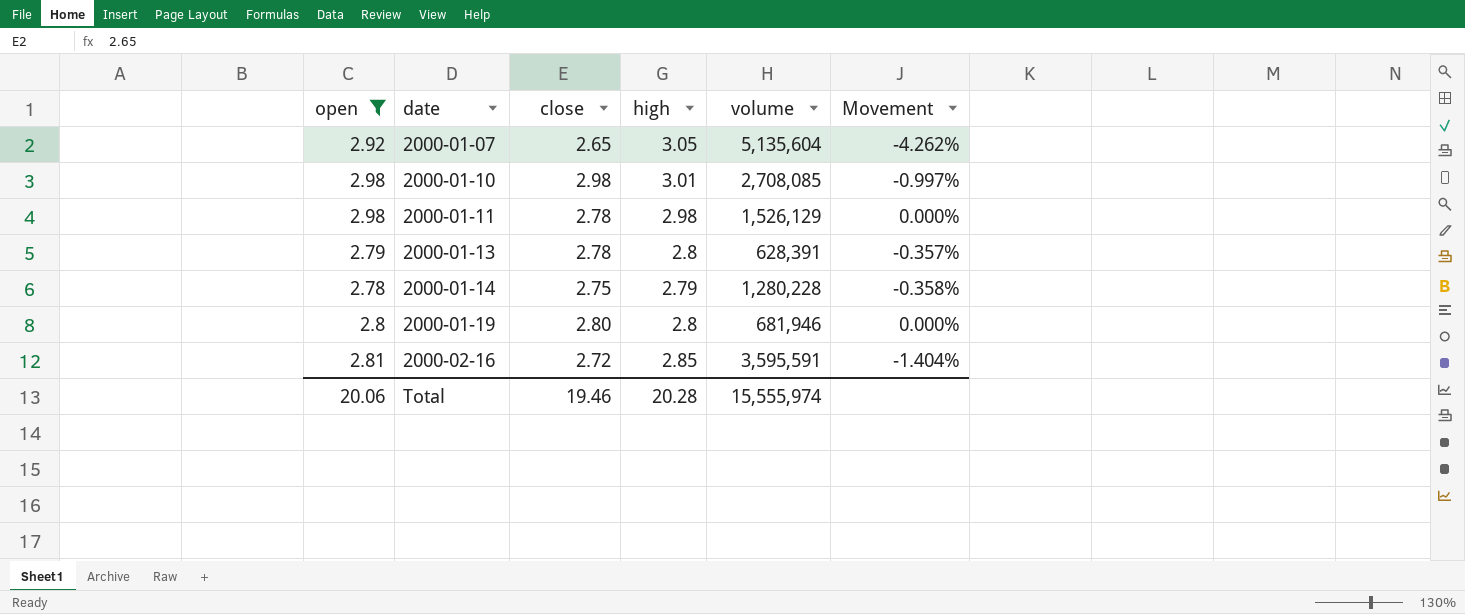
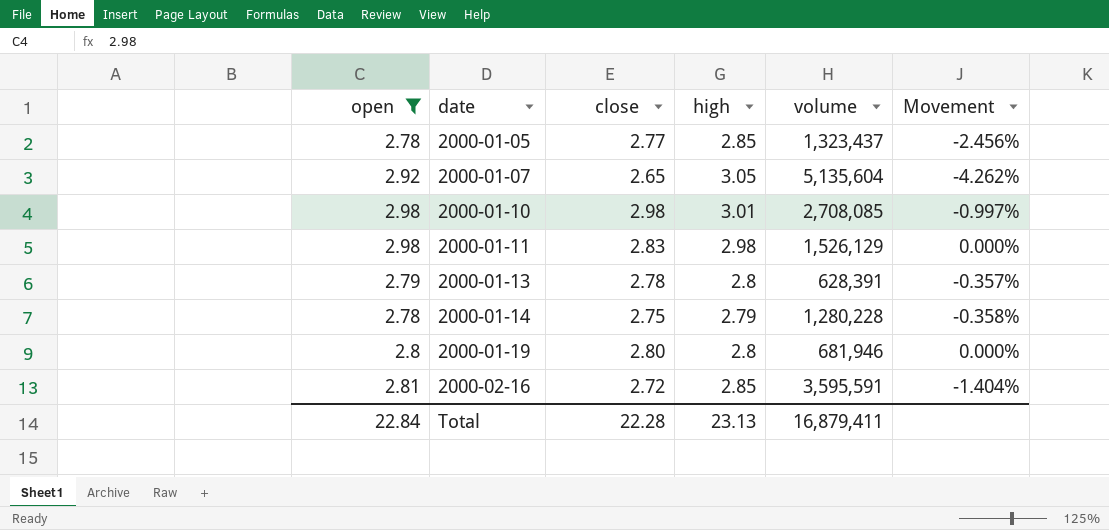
row 2000-01-05: none -> 2.78 | 2.77 | 2.85 | 1,323,437 | -2.456%
2000-01-11 | close: 2.78 -> 2.83
Total | open: 20.06 -> 22.84
Total | close: 19.46 -> 22.28
Total | high: 20.28 -> 23.13
Total | volume: 15,555,974 -> 16,879,411

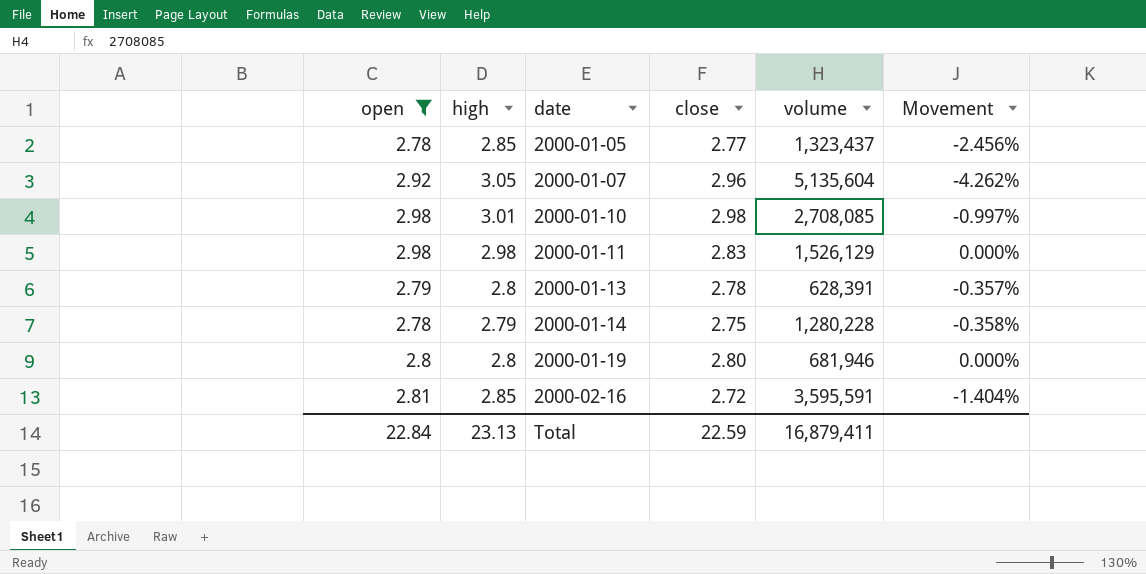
column high | position: 4 -> 2
2000-01-07 | close: 2.65 -> 2.96
Total | close: 22.28 -> 22.59

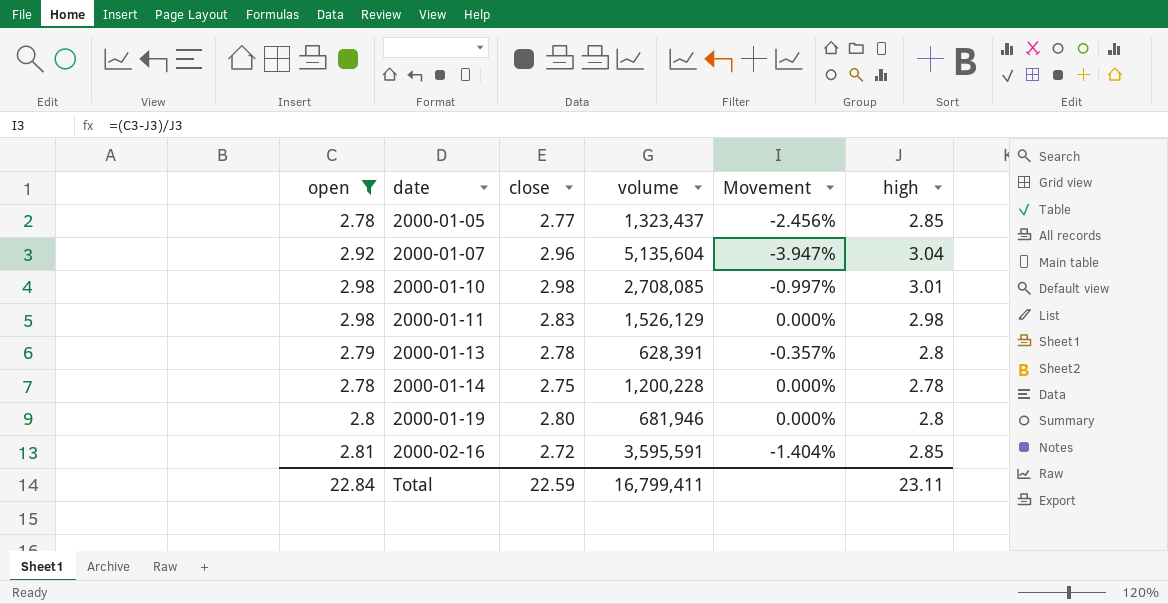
column high | position: 2 -> 6
2000-01-07 | Movement: -4.262% -> -3.947%
2000-01-07 | high: 3.05 -> 3.04
2000-01-14 | volume: 1,280,228 -> 1,200,228
2000-01-14 | Movement: -0.358% -> 0.000%
2000-01-14 | high: 2.79 -> 2.78
Total | volume: 16,879,411 -> 16,799,411
Total | high: 23.13 -> 23.11

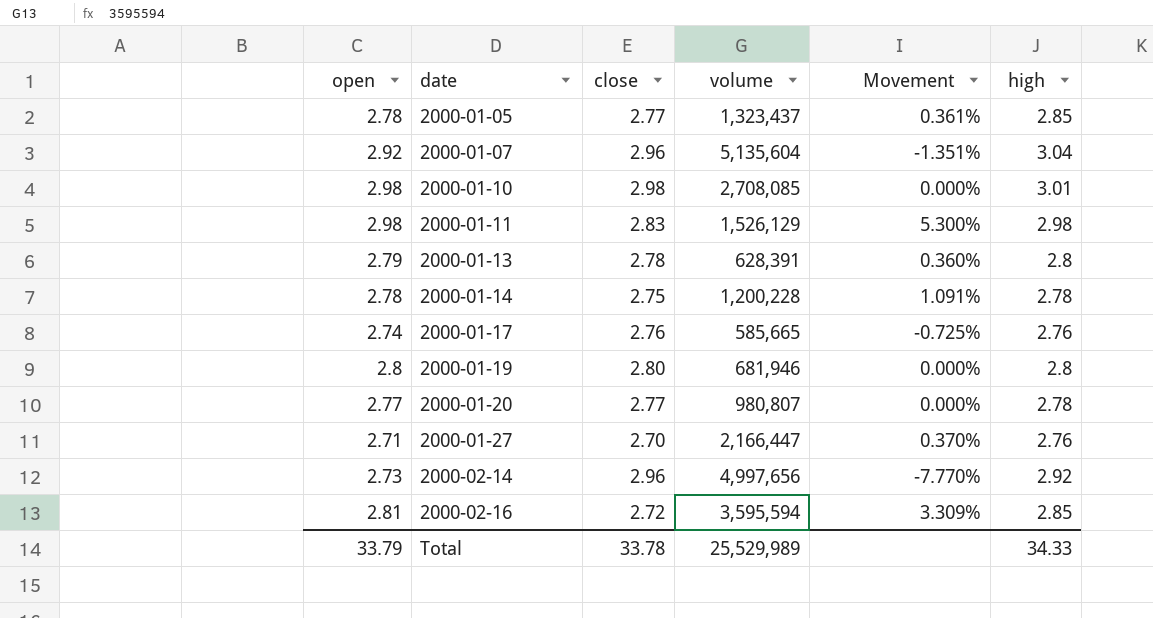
filter: open >= 2.78 -> none
column Movement | formula: ([open] - [high]) / [high] -> ([open] - [close]) / [close]
2000-02-16 | volume: 3,595,591 -> 3,595,594
Total | open: 22.84 -> 33.79
Total | close: 22.59 -> 33.78
Total | volume: 16,799,411 -> 25,529,989
Total | high: 23.11 -> 34.33

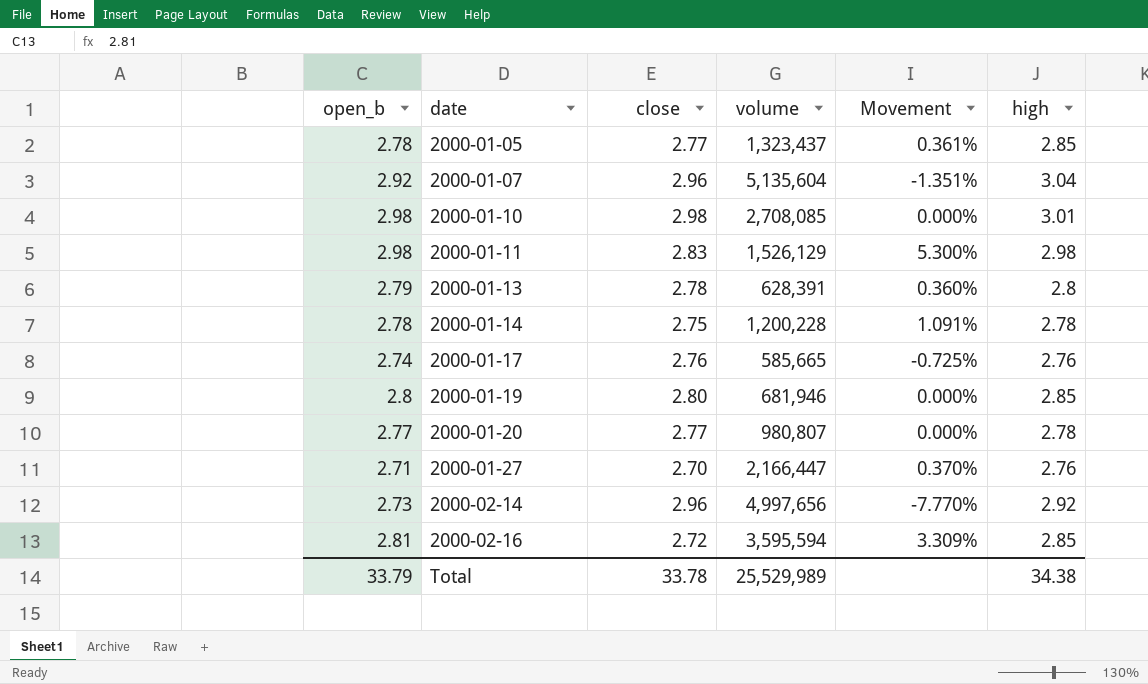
column name: open -> open_b
2000-01-19 | high: 2.8 -> 2.85
Total | high: 34.33 -> 34.38

